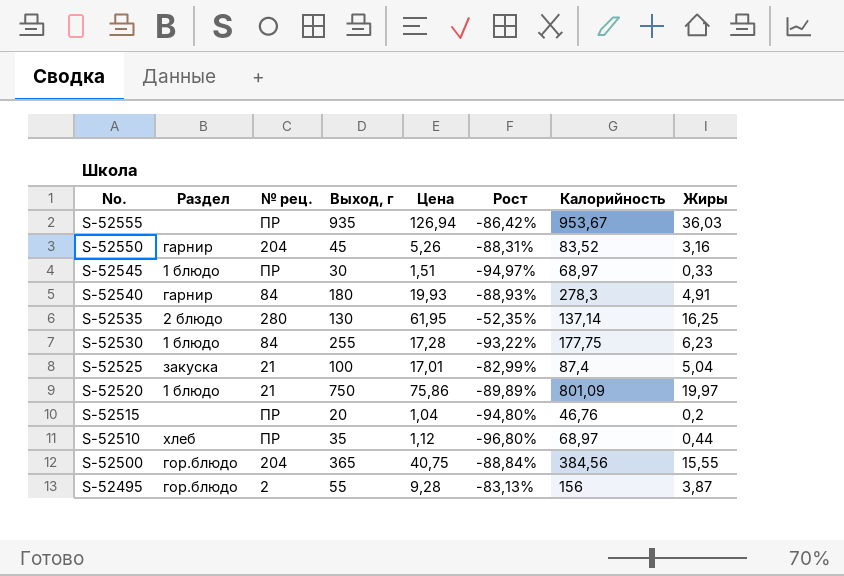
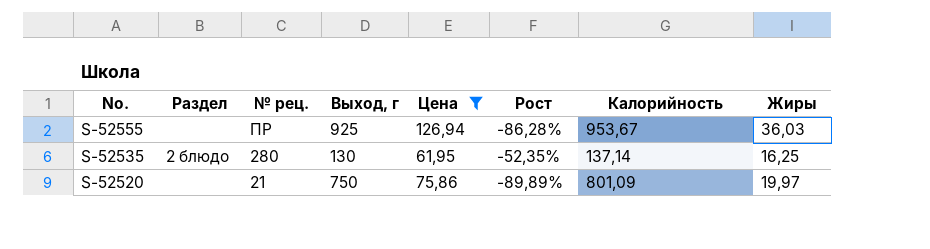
filter: none -> Цена >= 61,95
S-52555 | Выход, г: 935 -> 925
S-52555 | Рост: -86,42% -> -86,28%
S-52520 | Раздел: 1 блюдо -> none

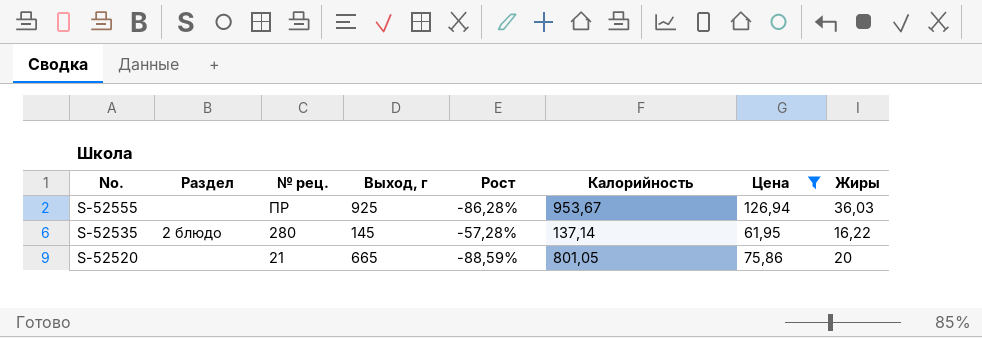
column Цена | position: 5 -> 7
S-52535 | Выход, г: 130 -> 145
S-52535 | Рост: -52,35% -> -57,28%
S-52535 | Жиры: 16,25 -> 16,22
S-52520 | Выход, г: 750 -> 665
S-52520 | Рост: -89,89% -> -88,59%
S-52520 | Калорийность: 801,09 -> 801,05
S-52520 | Жиры: 19,97 -> 20

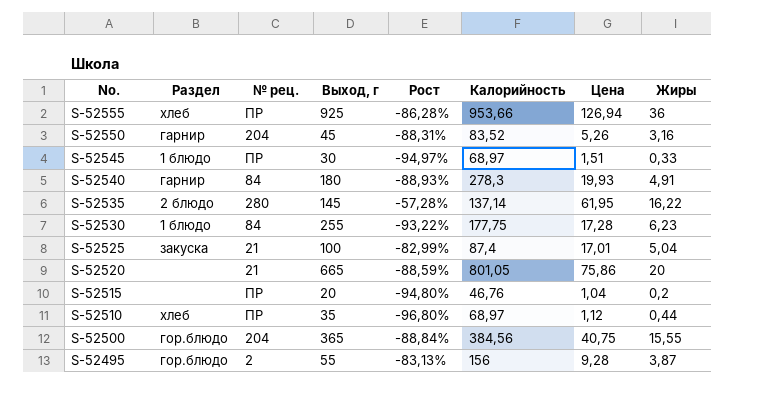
filter: Цена >= 61,95 -> none
S-52555 | Раздел: none -> хлеб
S-52555 | Калорийность: 953,67 -> 953,66
S-52555 | Жиры: 36,03 -> 36

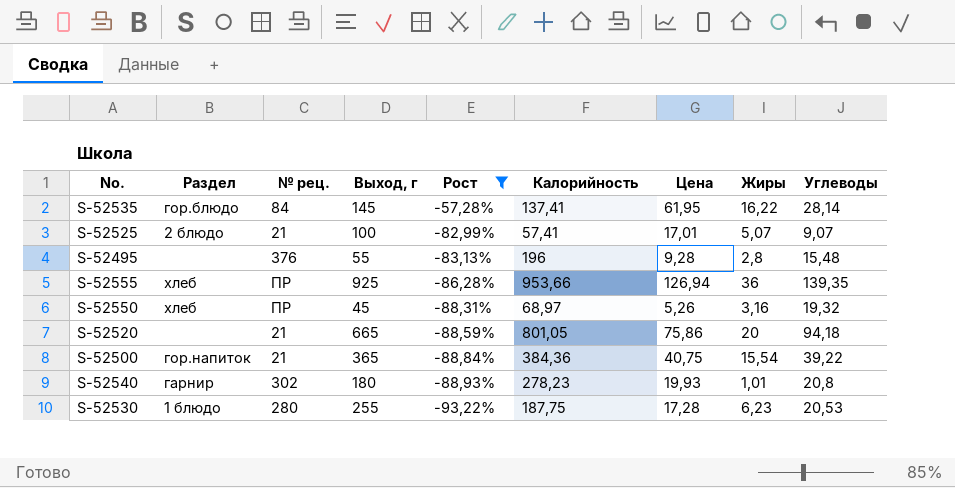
filter: none -> Рост >= -93,22%
row order: No. descending -> Рост descending
column Углеводы | position: none -> 9
S-52535 | Раздел: 2 блюдо -> гор.блюдо
S-52535 | № рец.: 280 -> 84
S-52535 | Калорийность: 137,14 -> 137,41
S-52525 | Раздел: закуска -> 2 блюдо
S-52525 | Калорийность: 87,4 -> 57,41
S-52525 | Жиры: 5,04 -> 5,07
S-52495 | Раздел: гор.блюдо -> none
S-52495 | № рец.: 2 -> 376
S-52495 | Калорийность: 156 -> 196
S-52495 | Жиры: 3,87 -> 2,8
S-52550 | Раздел: гарнир -> хлеб
S-52550 | № рец.: 204 -> ПР
S-52550 | Калорийность: 83,52 -> 68,97
S-52500 | Раздел: гор.блюдо -> гор.напиток
S-52500 | № рец.: 204 -> 21
S-52500 | Калорийность: 384,56 -> 384,36
S-52500 | Жиры: 15,55 -> 15,54
S-52540 | № рец.: 84 -> 302
S-52540 | Калорийность: 278,3 -> 278,23
S-52540 | Жиры: 4,91 -> 1,01
S-52530 | № рец.: 84 -> 280
S-52530 | Калорийность: 177,75 -> 187,75

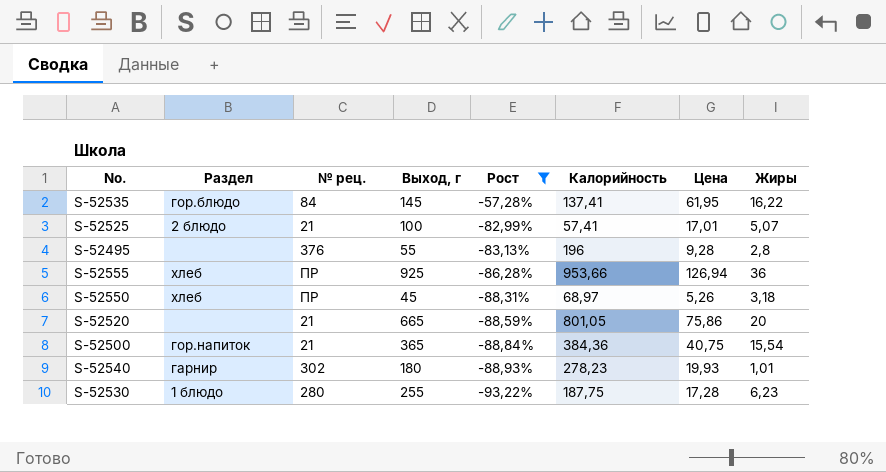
column Углеводы | position: 9 -> none
S-52550 | Жиры: 3,16 -> 3,18

